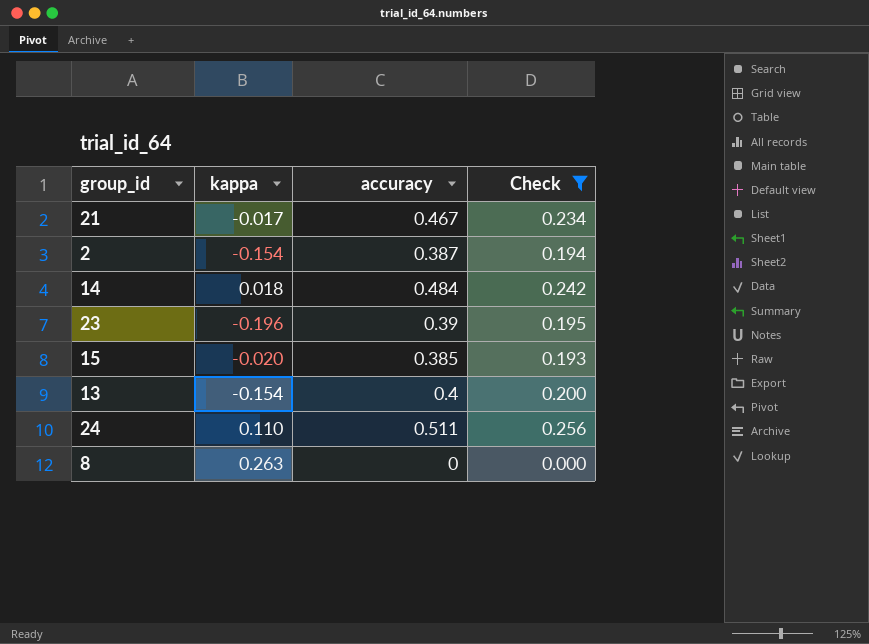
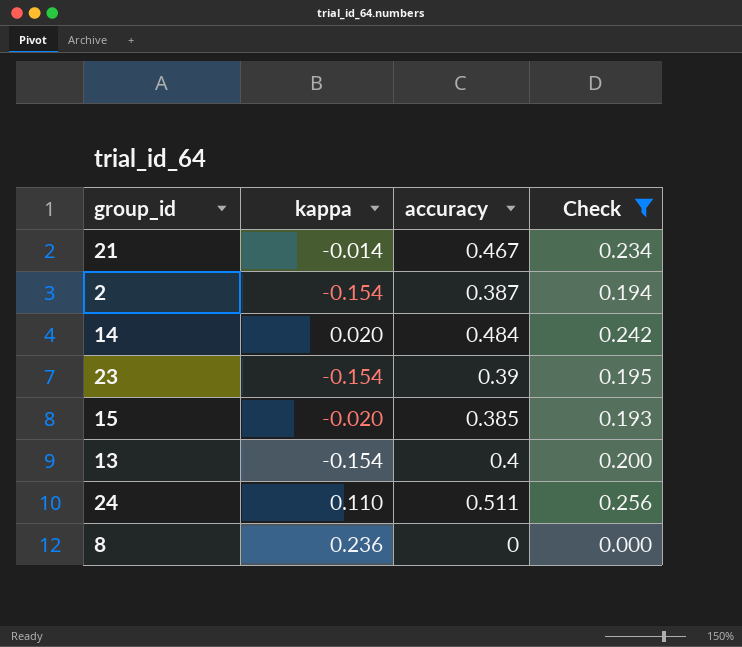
21 | kappa: -0.017 -> -0.014
14 | kappa: 0.018 -> 0.020
23 | kappa: -0.196 -> -0.154
8 | kappa: 0.263 -> 0.236

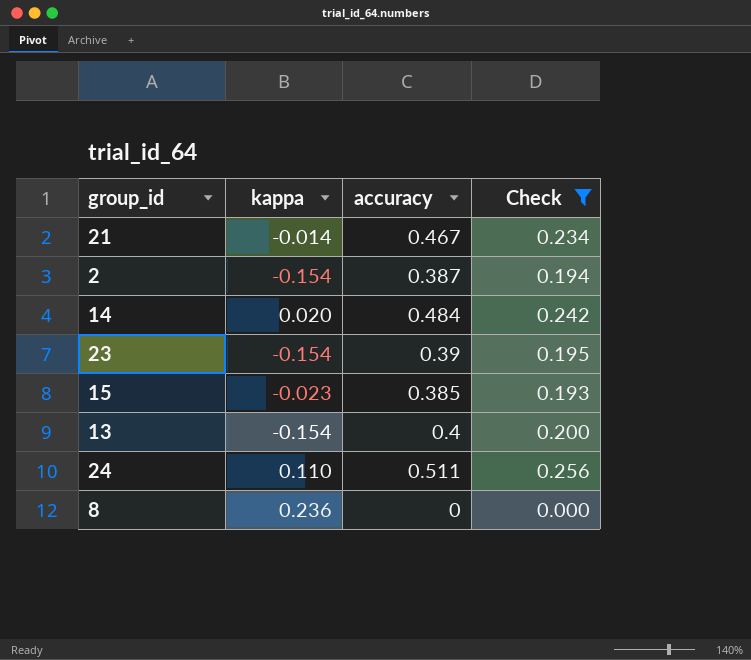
15 | kappa: -0.020 -> -0.023

